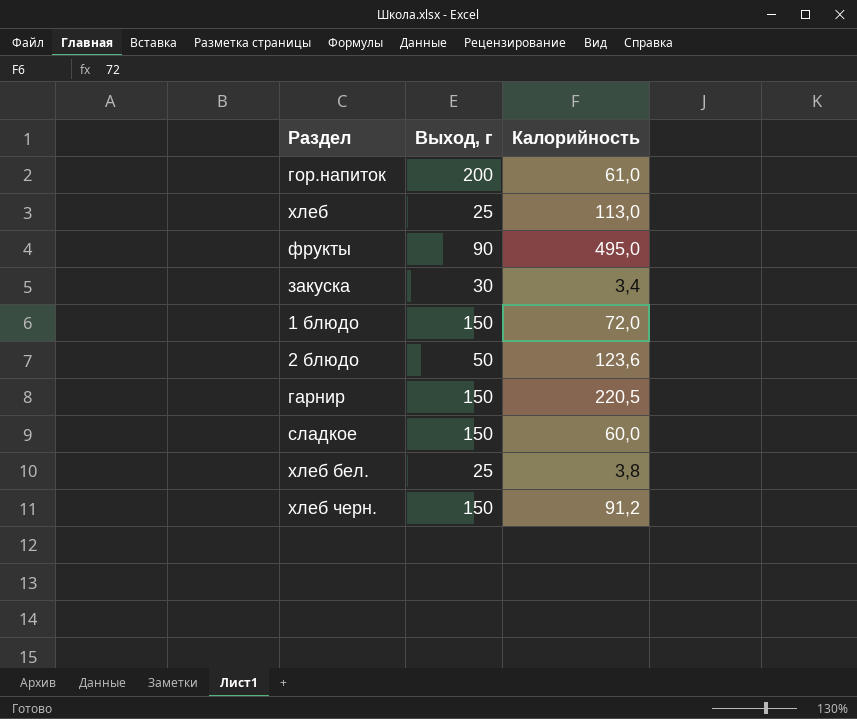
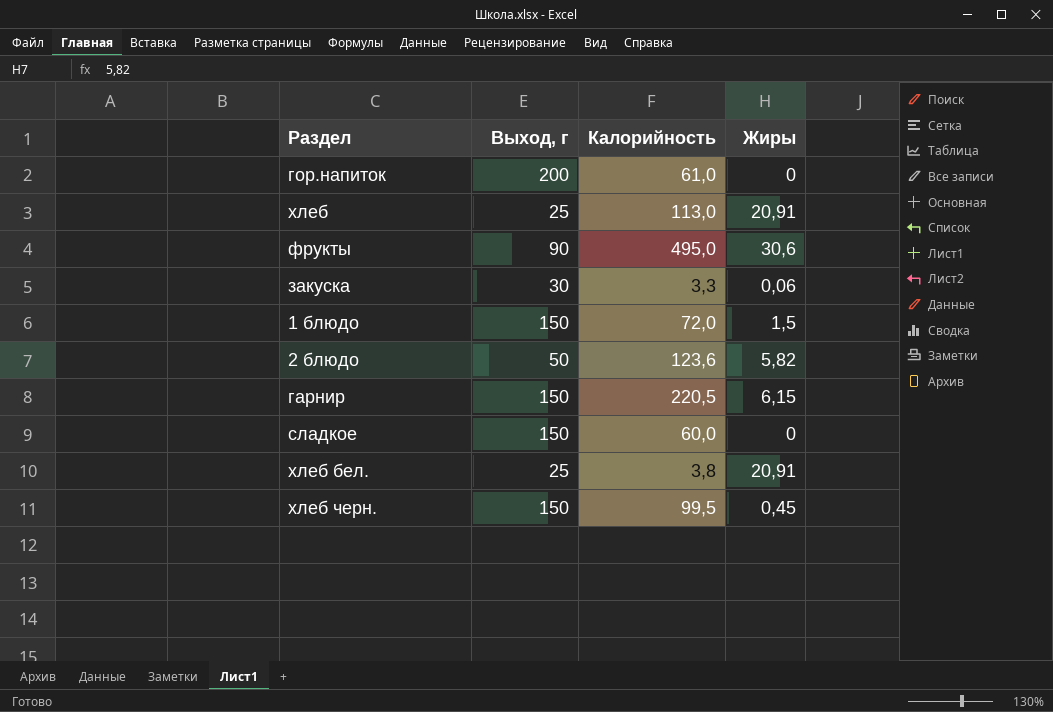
column Жиры | position: none -> 4
закуска | Калорийность: 3,4 -> 3,3
хлеб черн. | Калорийность: 91,2 -> 99,5

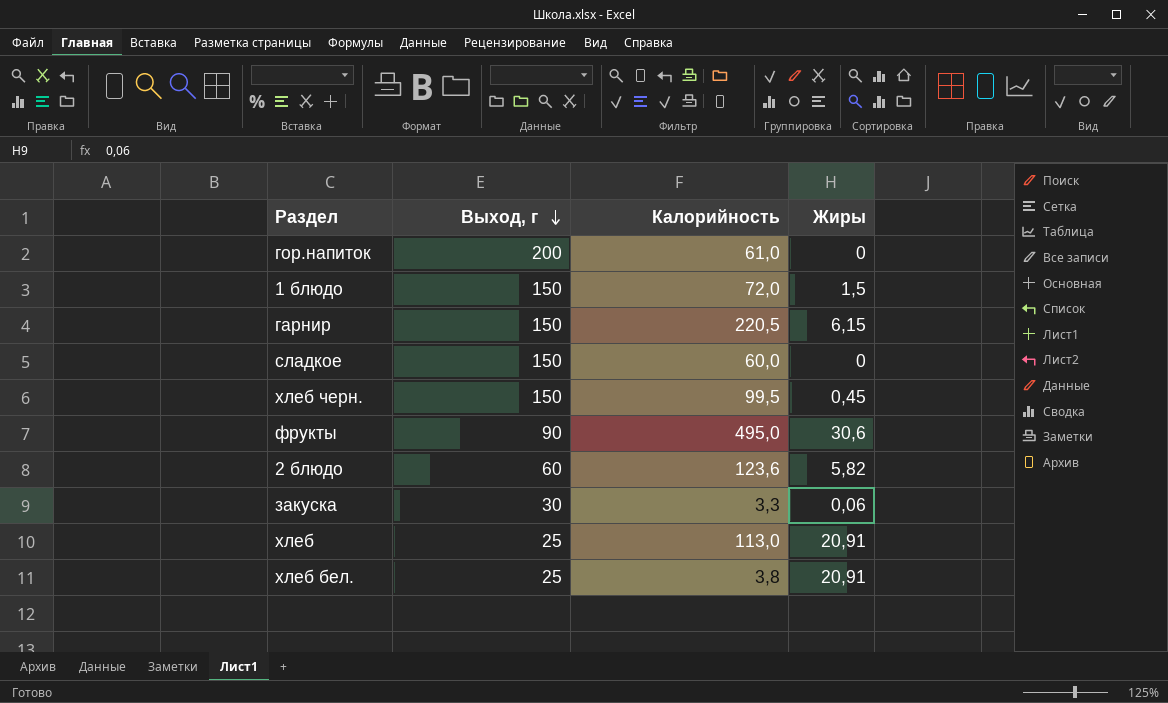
row order: none -> Выход, г descending
2 блюдо | Выход, г: 50 -> 60

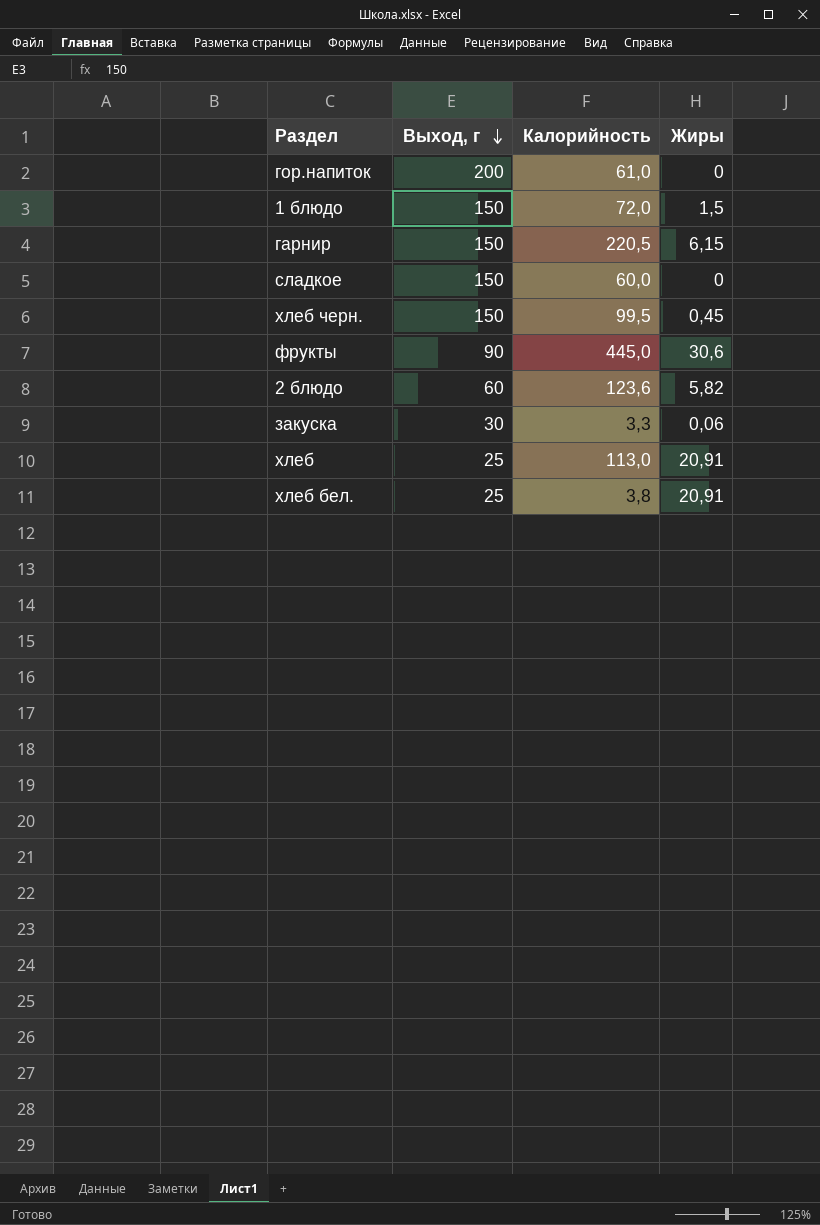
фрукты | Калорийность: 495,0 -> 445,0

